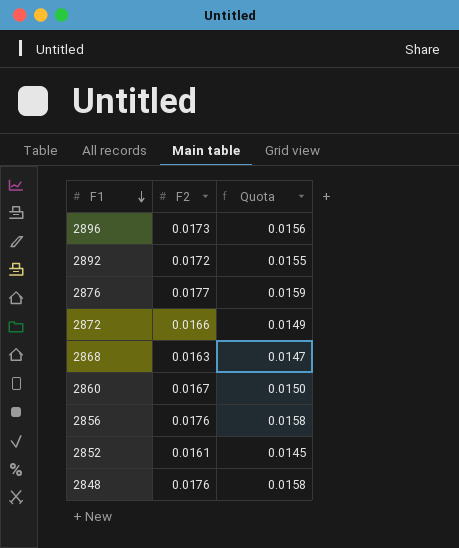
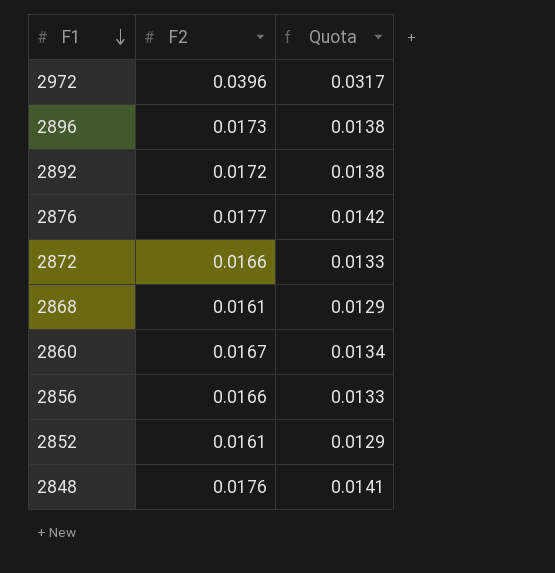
column Quota | formula: [F2] * 0.9 -> [F2] * 0.8
row 2972: none -> 0.0396 | 0.0317
2868 | F2: 0.0163 -> 0.0161
2856 | F2: 0.0176 -> 0.0166

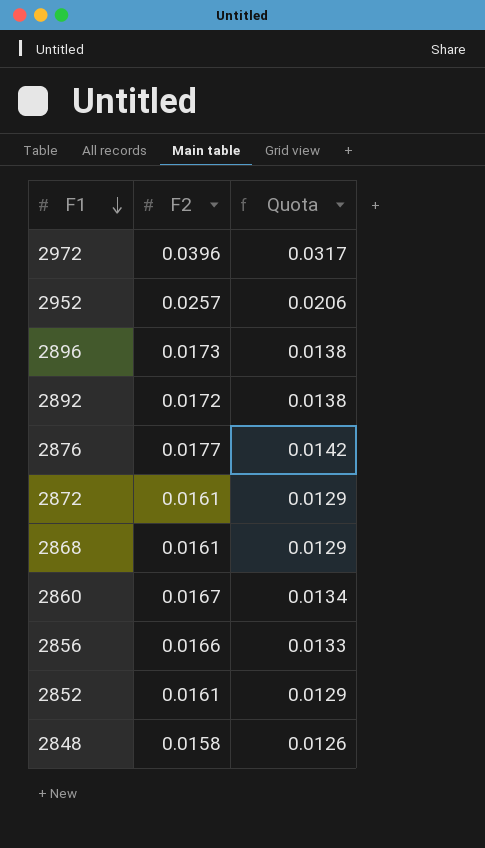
row 2952: none -> 0.0257 | 0.0206
2872 | F2: 0.0166 -> 0.0161
2872 | Quota: 0.0133 -> 0.0129
2848 | F2: 0.0176 -> 0.0158
2848 | Quota: 0.0141 -> 0.0126

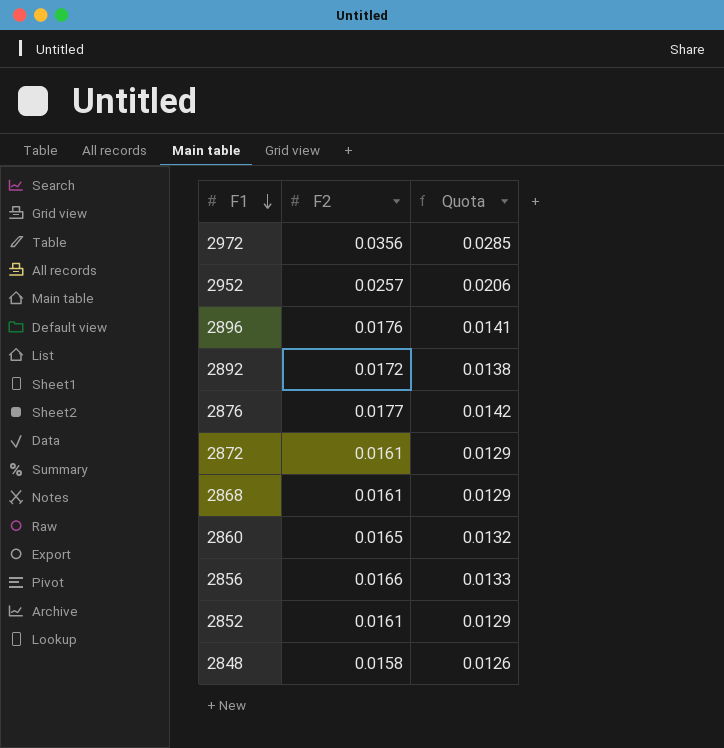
2972 | F2: 0.0396 -> 0.0356
2972 | Quota: 0.0317 -> 0.0285
2896 | F2: 0.0173 -> 0.0176
2896 | Quota: 0.0138 -> 0.0141
2860 | F2: 0.0167 -> 0.0165
2860 | Quota: 0.0134 -> 0.0132

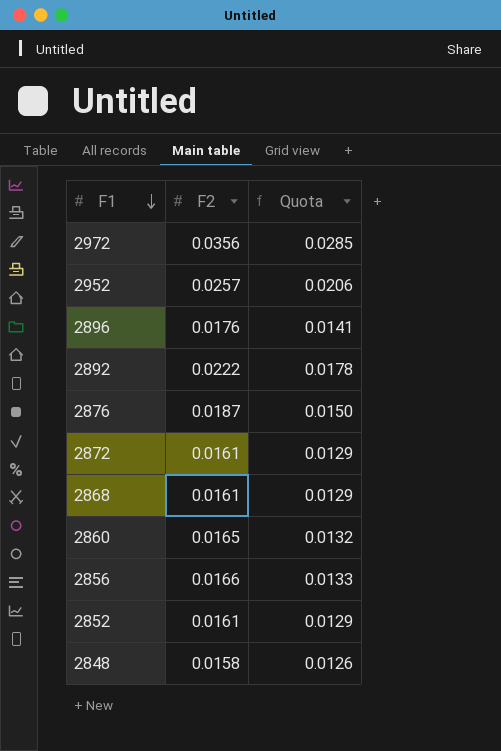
2892 | F2: 0.0172 -> 0.0222
2892 | Quota: 0.0138 -> 0.0178
2876 | F2: 0.0177 -> 0.0187
2876 | Quota: 0.0142 -> 0.0150

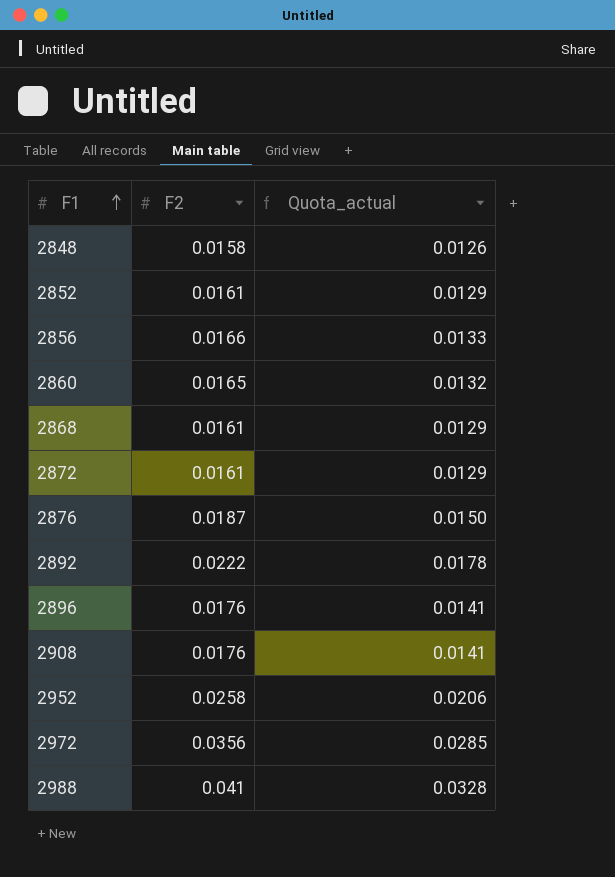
row order: F1 descending -> F1 ascending
column name: Quota -> Quota_actual
row 2908: none -> 0.0176 | 0.0141
2952 | F2: 0.0257 -> 0.0258
row 2988: none -> 0.041 | 0.0328

